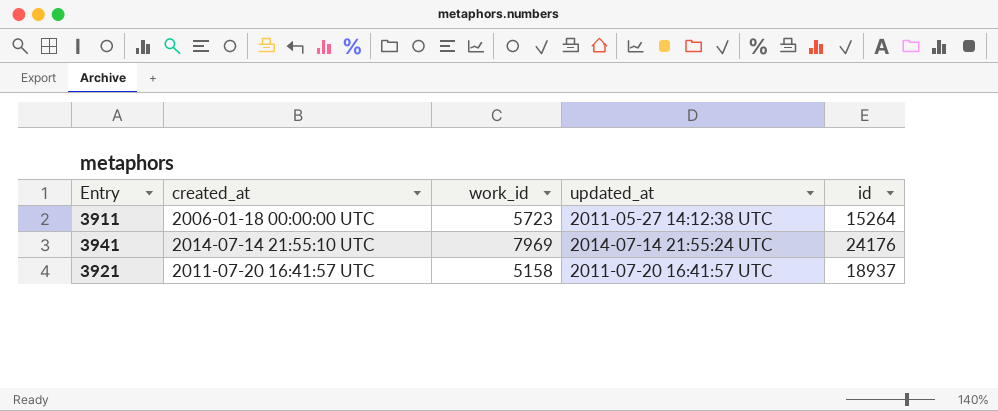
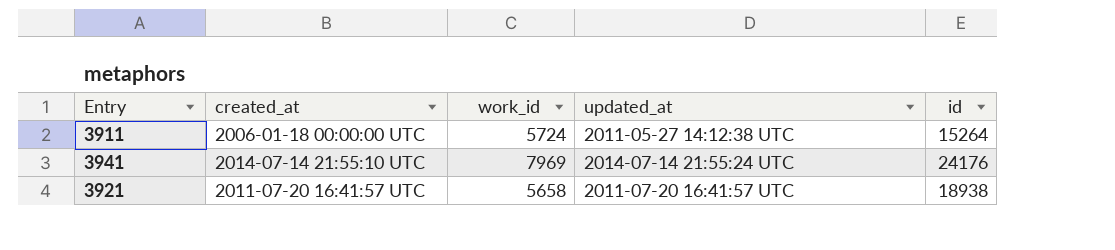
3911 | work_id: 5723 -> 5724
3921 | work_id: 5158 -> 5658
3921 | id: 18937 -> 18938

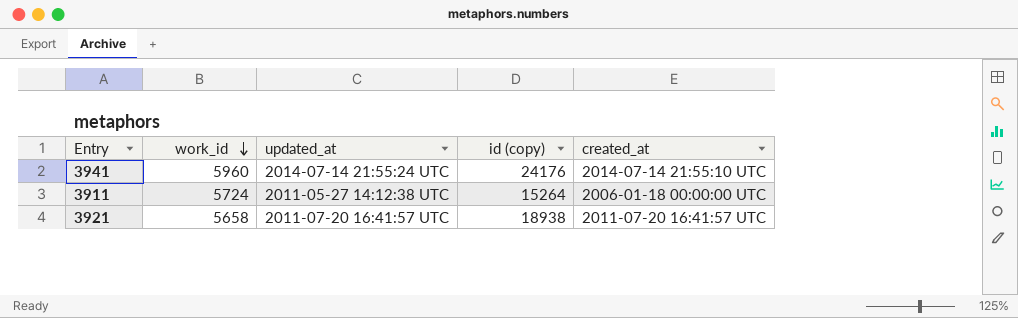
row order: none -> work_id descending
column name: id -> id (copy)
column created_at | position: 2 -> 5
3941 | work_id: 7969 -> 5960

